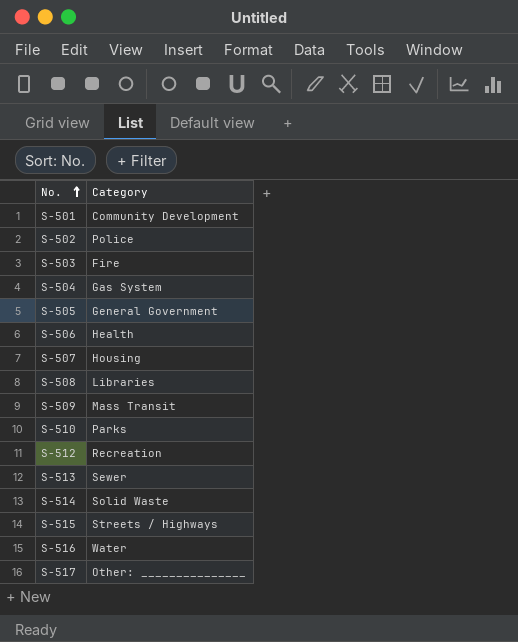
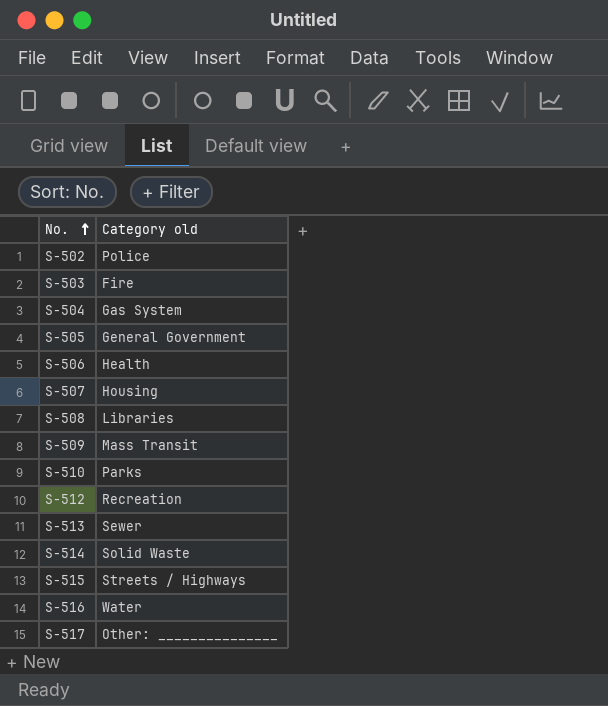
column name: Category -> Category old
row S-501: Community Development -> none

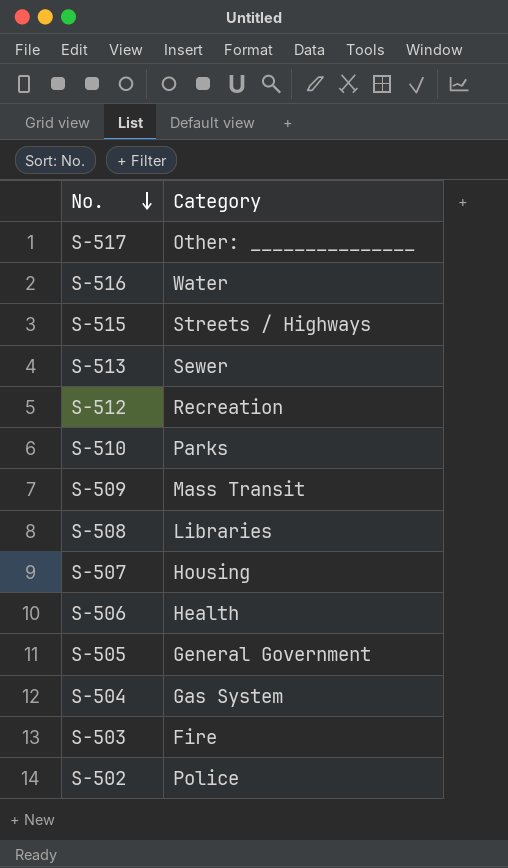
row order: No. ascending -> No. descending
column name: Category old -> Category
row S-514: Solid Waste -> none

